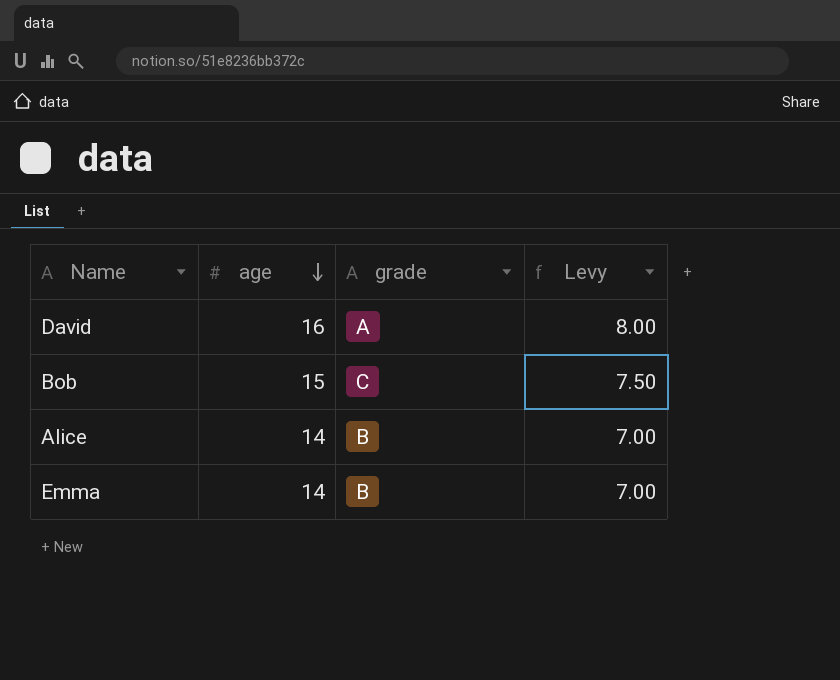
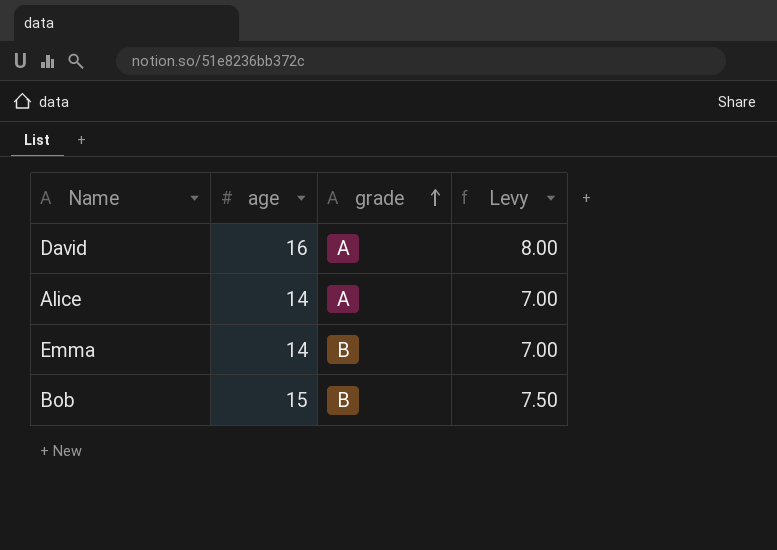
row order: age descending -> grade ascending
Alice | grade: B -> A
Bob | grade: C -> B

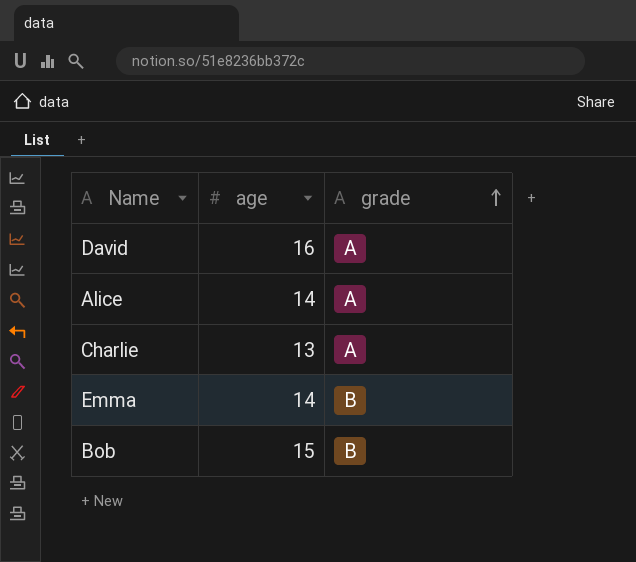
column Levy | formula: [age] * 0.5 -> none
row Charlie: none -> 13 | A

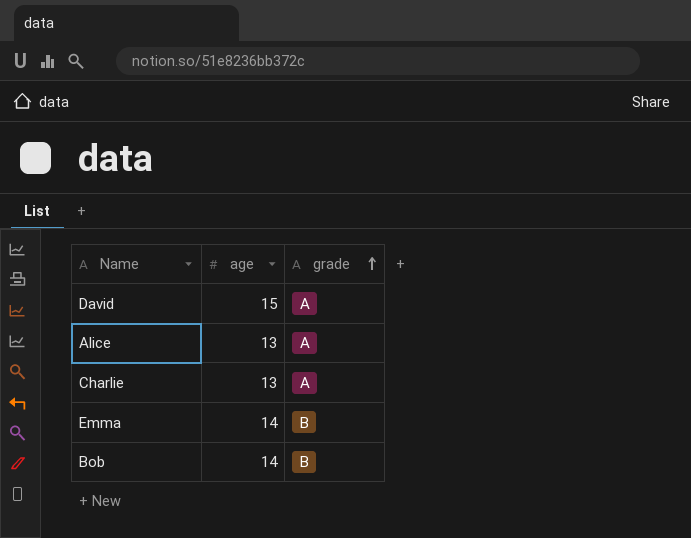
David | age: 16 -> 15
Alice | age: 14 -> 13
Bob | age: 15 -> 14

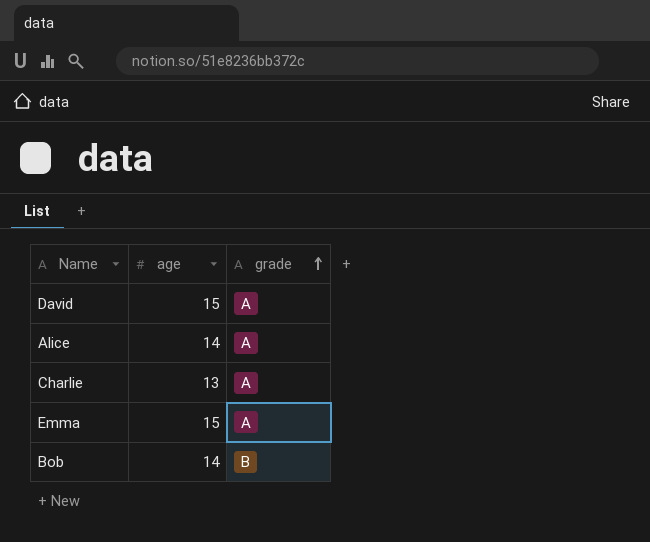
Alice | age: 13 -> 14
Emma | age: 14 -> 15
Emma | grade: B -> A

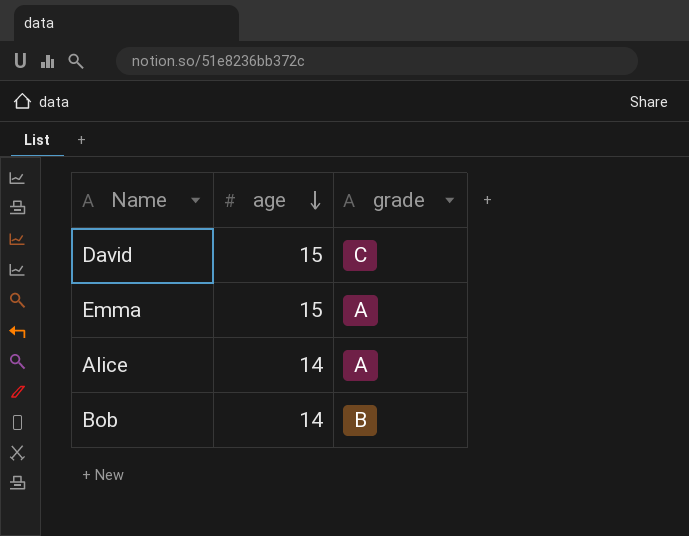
row order: grade ascending -> age descending
row Charlie: 13 | A -> none
David | grade: A -> C

